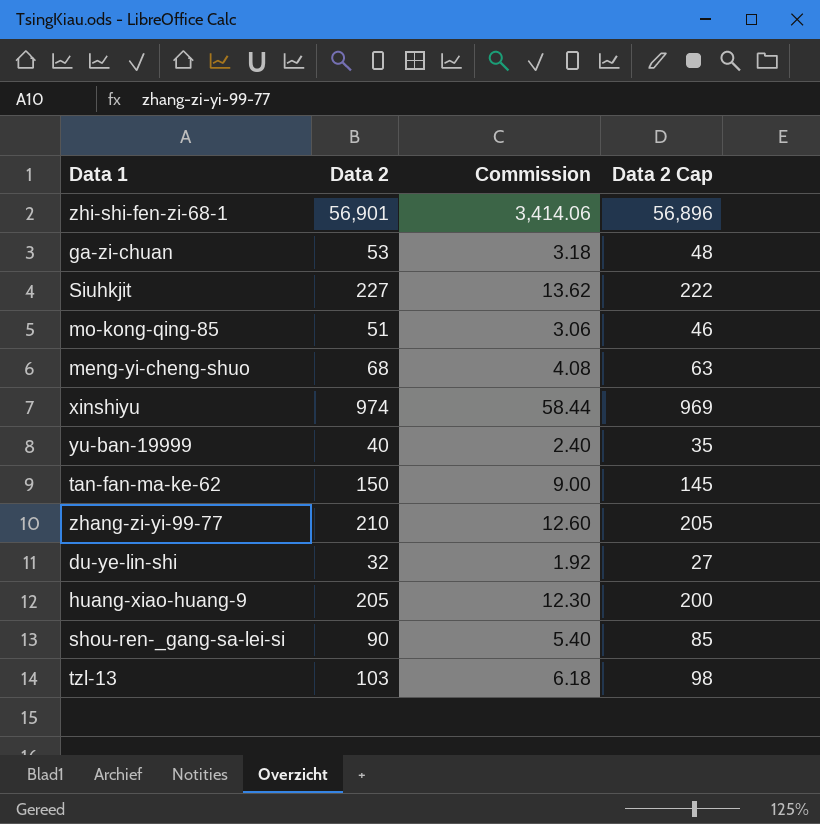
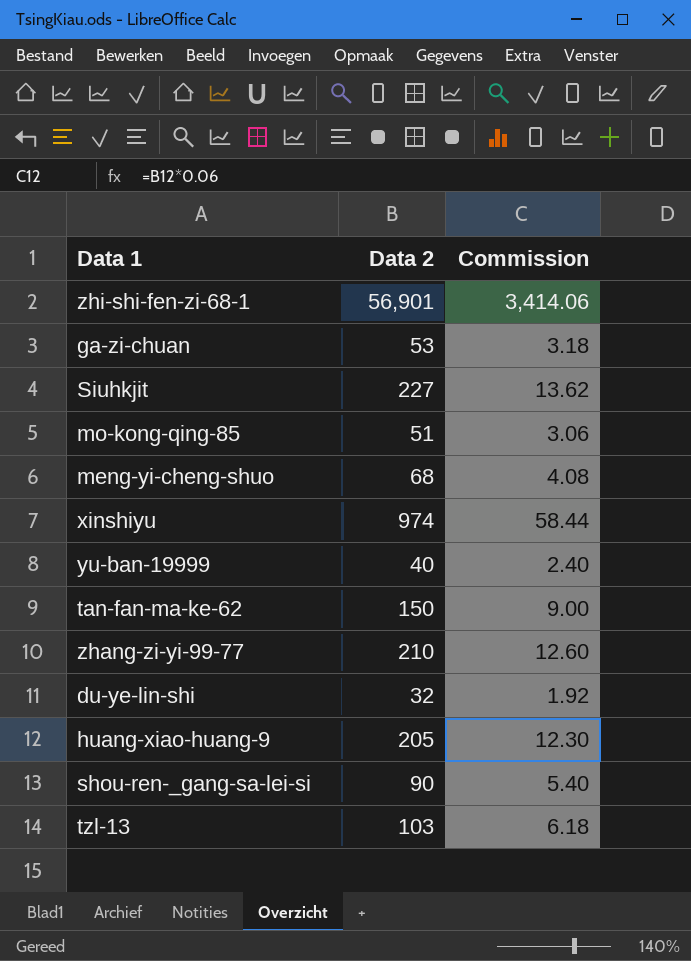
column Data 2 Cap | formula: [Data 2] - 5 -> none

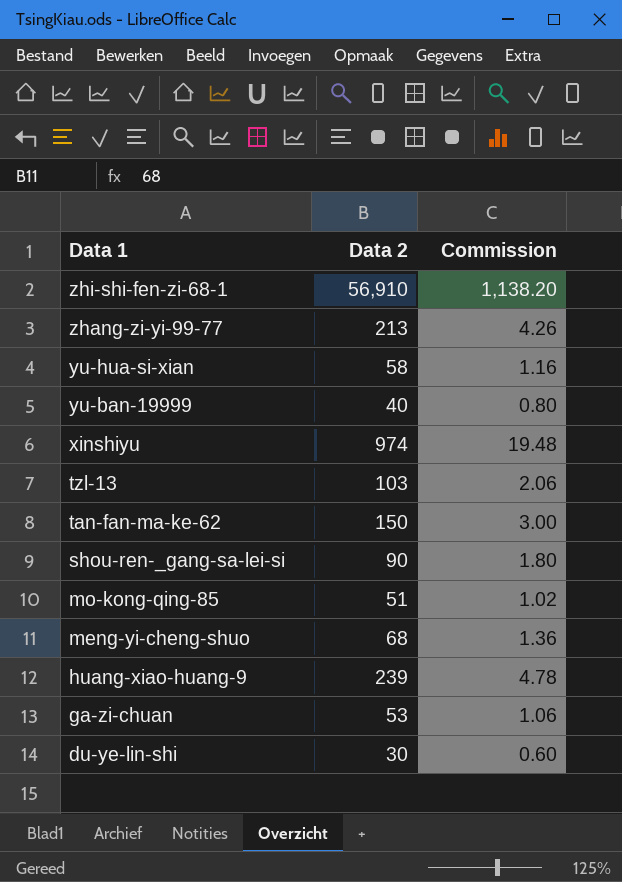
row order: none -> Data 1 descending
column Commission | formula: [Data 2] * 0.06 -> [Data 2] * 0.02
row Siuhkjit: 227 | 13.62 -> none
zhi-shi-fen-zi-68-1 | Data 2: 56,901 -> 56,910
zhang-zi-yi-99-77 | Data 2: 210 -> 213
row yu-hua-si-xian: none -> 58 | 1.16
huang-xiao-huang-9 | Data 2: 205 -> 239
du-ye-lin-shi | Data 2: 32 -> 30

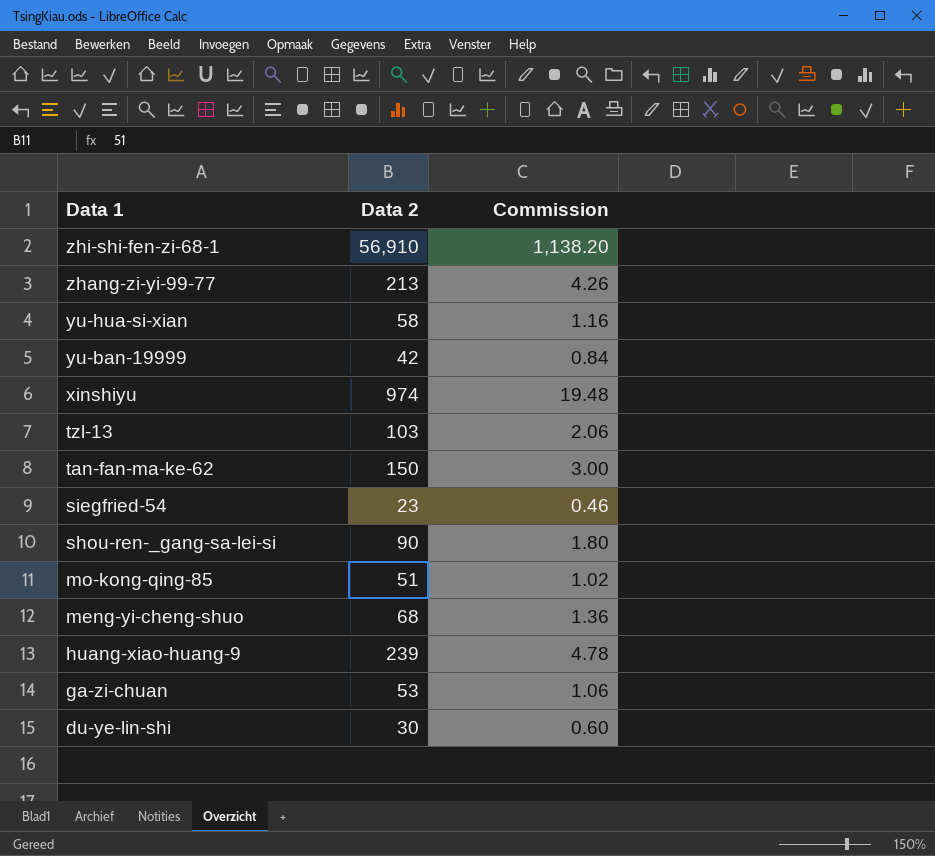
yu-ban-19999 | Data 2: 40 -> 42
yu-ban-19999 | Commission: 0.80 -> 0.84
row siegfried-54: none -> 23 | 0.46

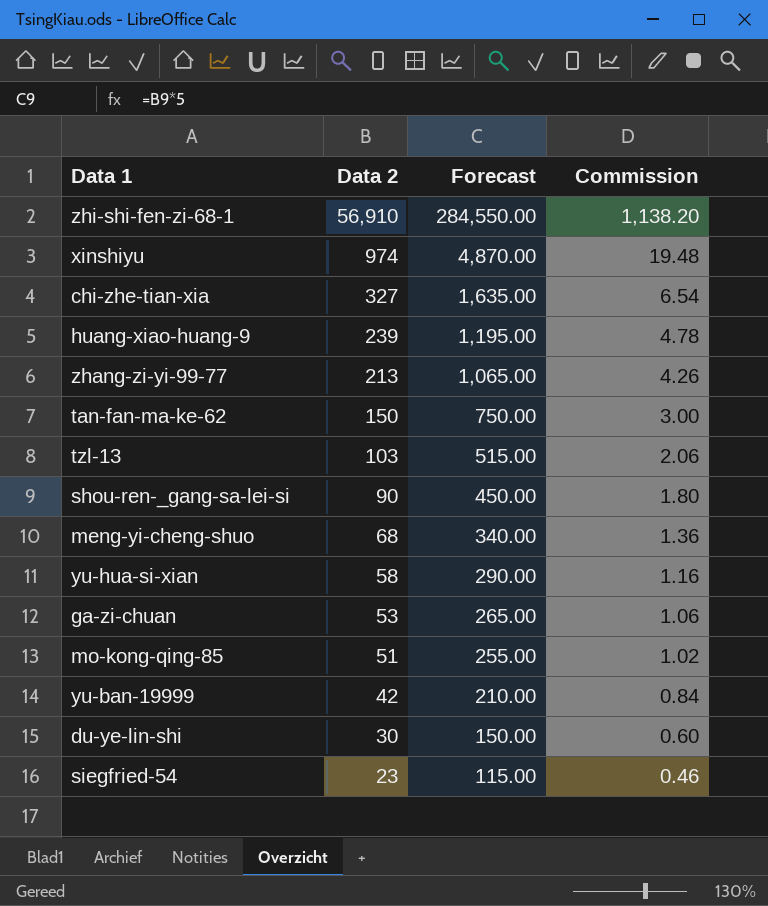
row order: Data 1 descending -> Data 2 descending
column Forecast | formula: none -> [Data 2] * 5
row chi-zhe-tian-xia: none -> 327 | 1,635.00 | 6.54

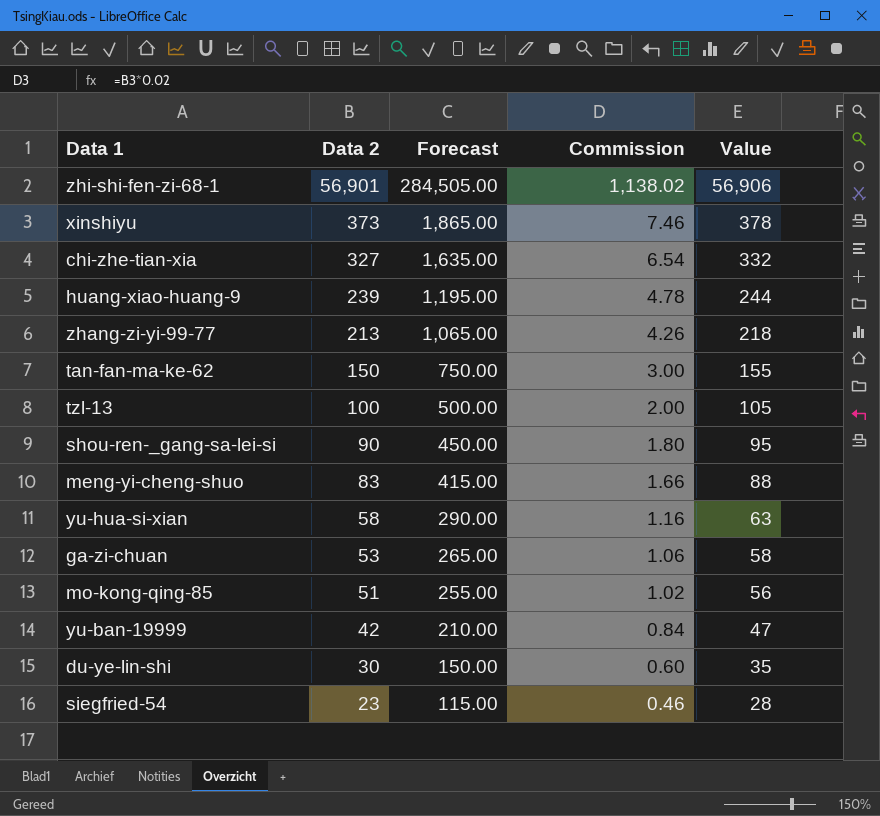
column Value | formula: none -> [Data 2] + 5
zhi-shi-fen-zi-68-1 | Data 2: 56,910 -> 56,901
zhi-shi-fen-zi-68-1 | Forecast: 284,550.00 -> 284,505.00
zhi-shi-fen-zi-68-1 | Commission: 1,138.20 -> 1,138.02
xinshiyu | Data 2: 974 -> 373
xinshiyu | Forecast: 4,870.00 -> 1,865.00
xinshiyu | Commission: 19.48 -> 7.46
tzl-13 | Data 2: 103 -> 100
tzl-13 | Forecast: 515.00 -> 500.00
tzl-13 | Commission: 2.06 -> 2.00
meng-yi-cheng-shuo | Data 2: 68 -> 83
meng-yi-cheng-shuo | Forecast: 340.00 -> 415.00
meng-yi-cheng-shuo | Commission: 1.36 -> 1.66

